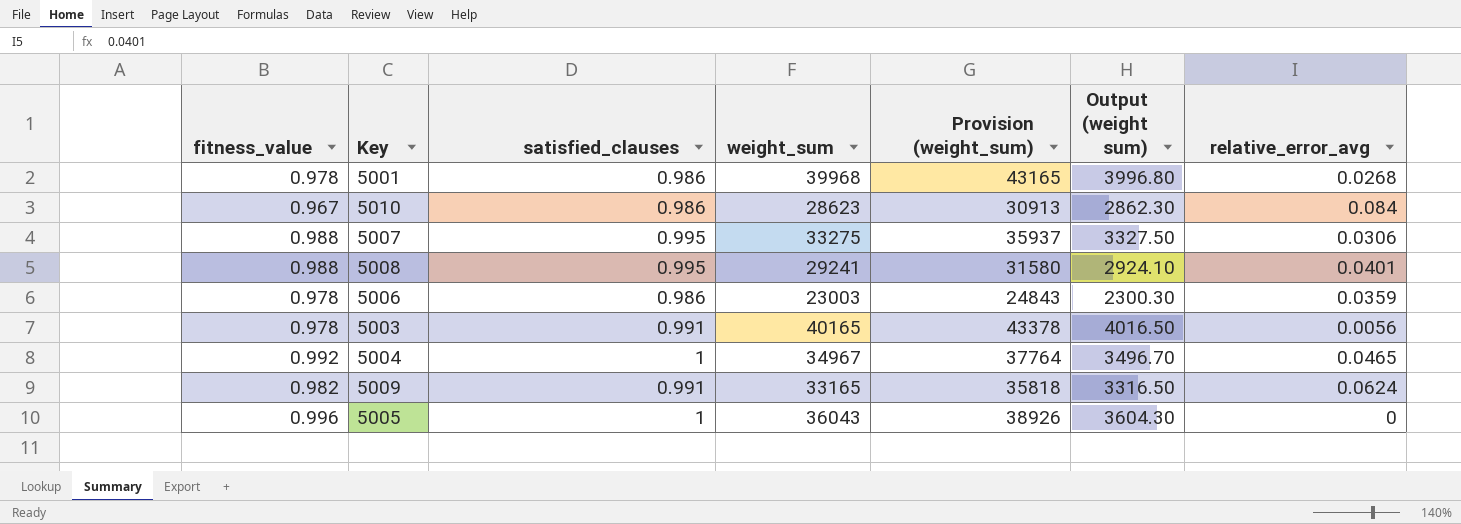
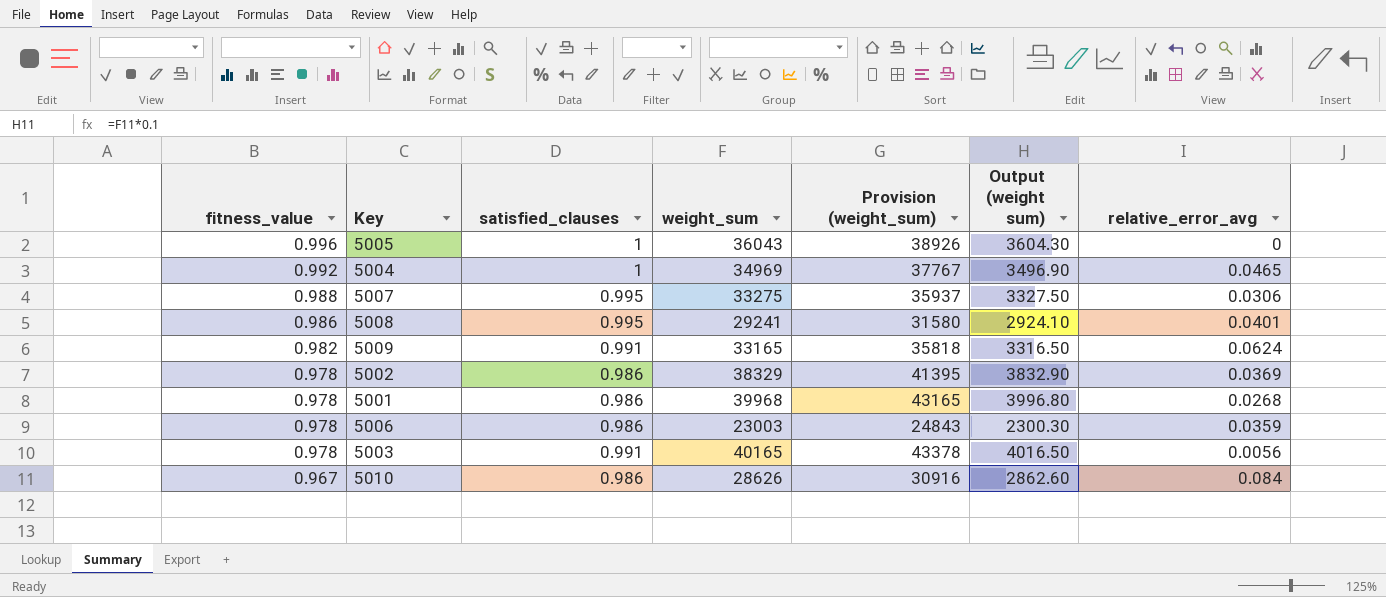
row order: none -> fitness_value descending
5004 | weight_sum: 34967 -> 34969
5004 | Provision (weight_sum): 37764 -> 37767
5004 | Output (weight sum): 3496.70 -> 3496.90
5008 | fitness_value: 0.988 -> 0.986
row 5002: none -> 0.978 | 0.986 | 38329 | 41395 | 3832.90 | 0.0369
5010 | weight_sum: 28623 -> 28626
5010 | Provision (weight_sum): 30913 -> 30916
5010 | Output (weight sum): 2862.30 -> 2862.60

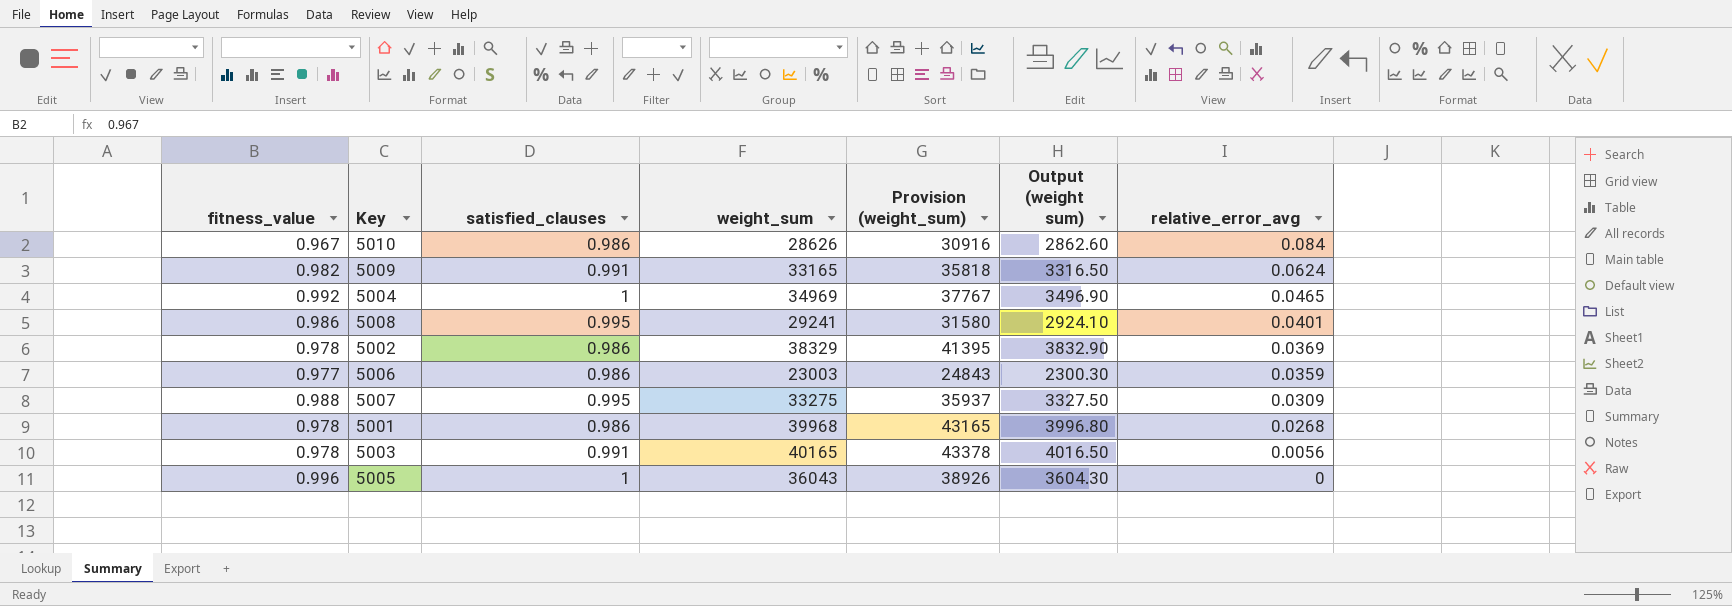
row order: fitness_value descending -> relative_error_avg descending
5006 | fitness_value: 0.978 -> 0.977
5007 | relative_error_avg: 0.0306 -> 0.0309

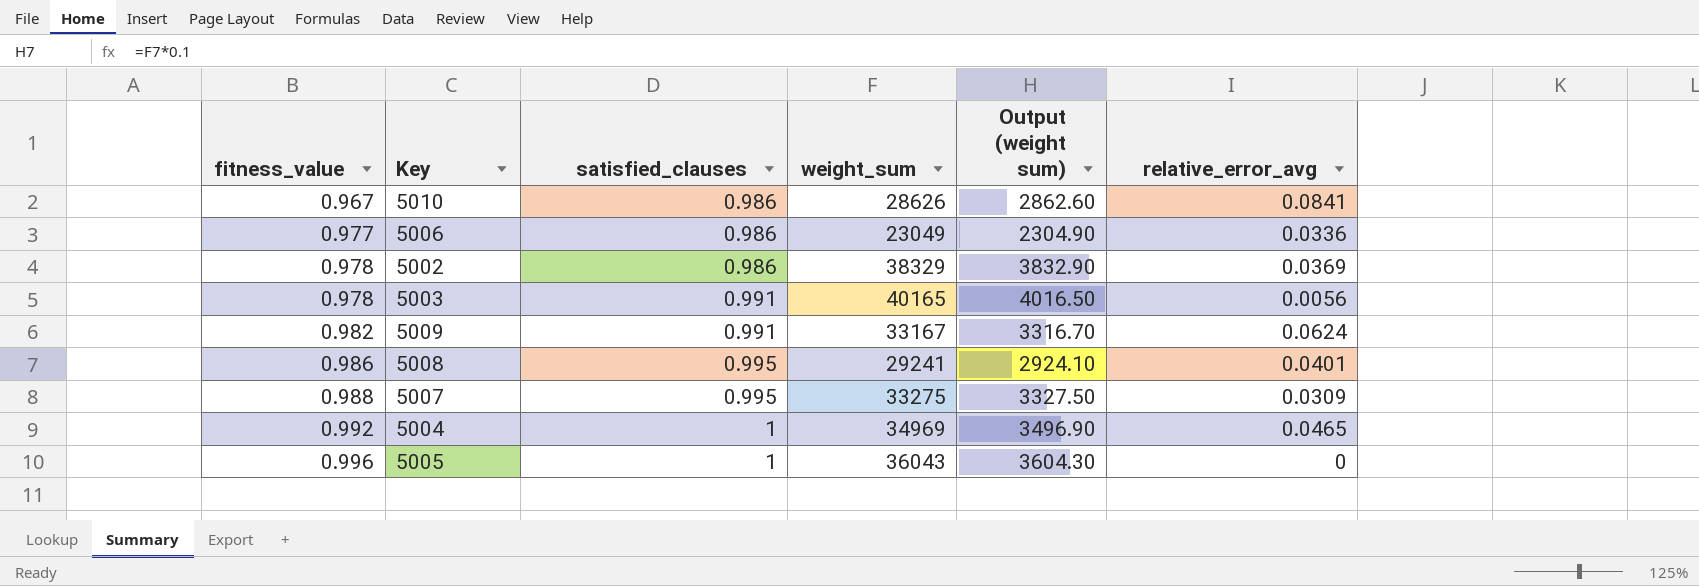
row order: relative_error_avg descending -> fitness_value ascending
column Provision (weight_sum) | formula: [weight_sum] * 1.08 -> none
row 5001: 0.978 | 0.986 | 39968 | 43165 | 3996.80 | 0.0268 -> none
5010 | relative_error_avg: 0.084 -> 0.0841
5006 | weight_sum: 23003 -> 23049
5006 | Output (weight sum): 2300.30 -> 2304.90
5006 | relative_error_avg: 0.0359 -> 0.0336
5009 | weight_sum: 33165 -> 33167
5009 | Output (weight sum): 3316.50 -> 3316.70

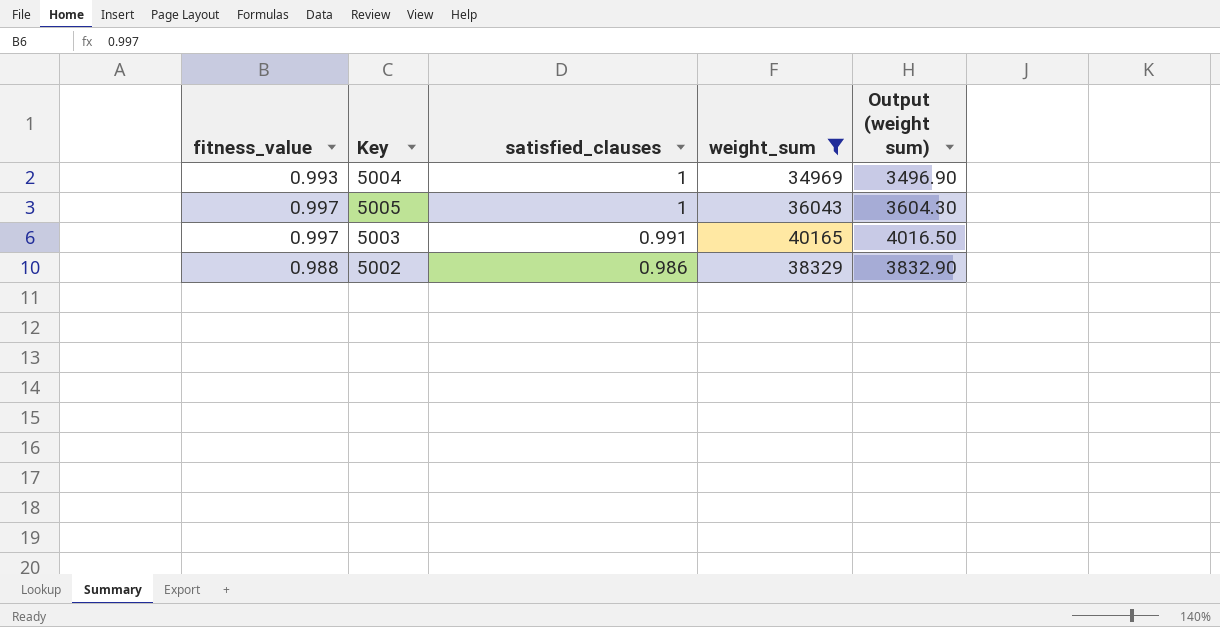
filter: none -> weight_sum >= 34969
row order: fitness_value ascending -> satisfied_clauses descending
column relative_error_avg | position: 6 -> none
5004 | fitness_value: 0.992 -> 0.993
5005 | fitness_value: 0.996 -> 0.997
5003 | fitness_value: 0.978 -> 0.997
5002 | fitness_value: 0.978 -> 0.988

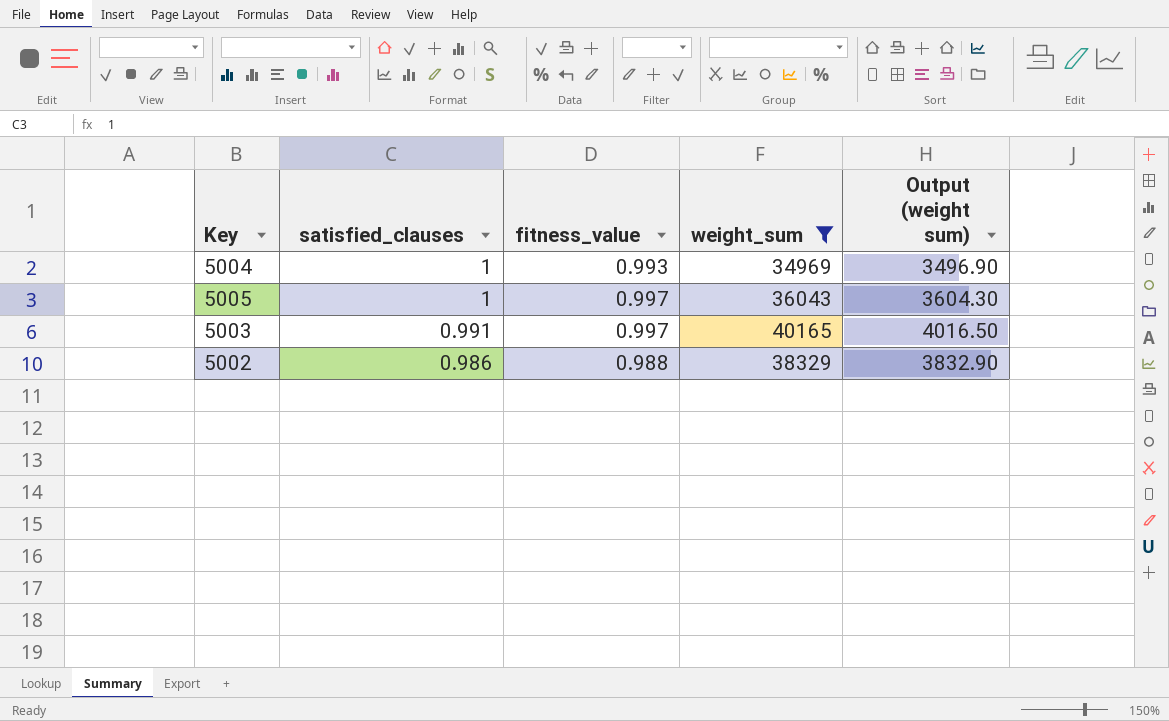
column fitness_value | position: 1 -> 3

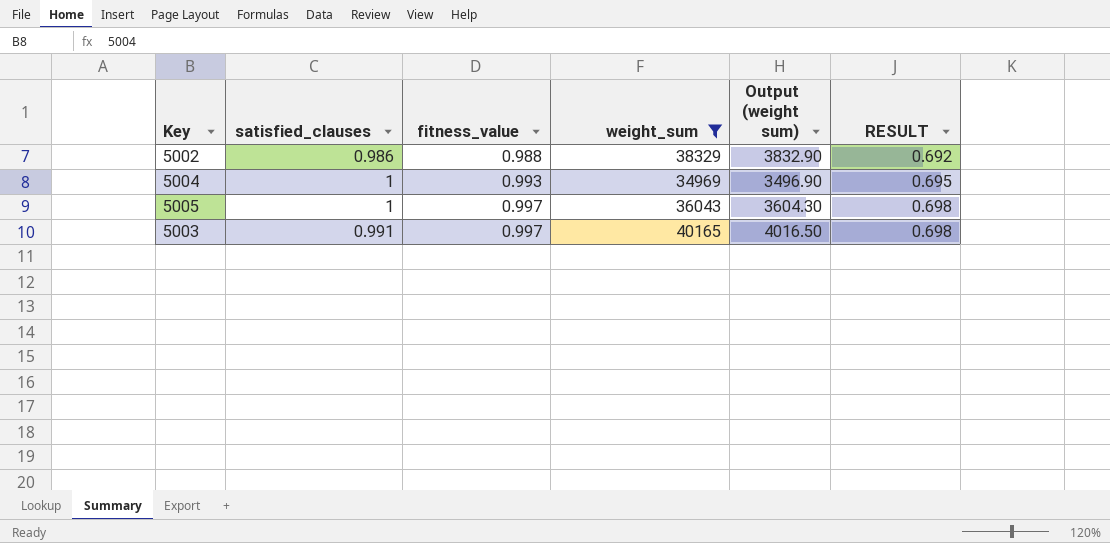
row order: satisfied_clauses descending -> fitness_value ascending
column RESULT | formula: none -> [fitness_value] * 0.7

